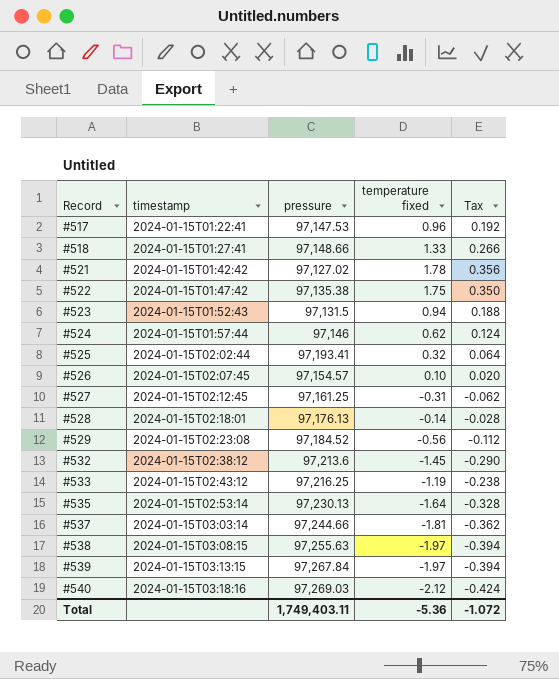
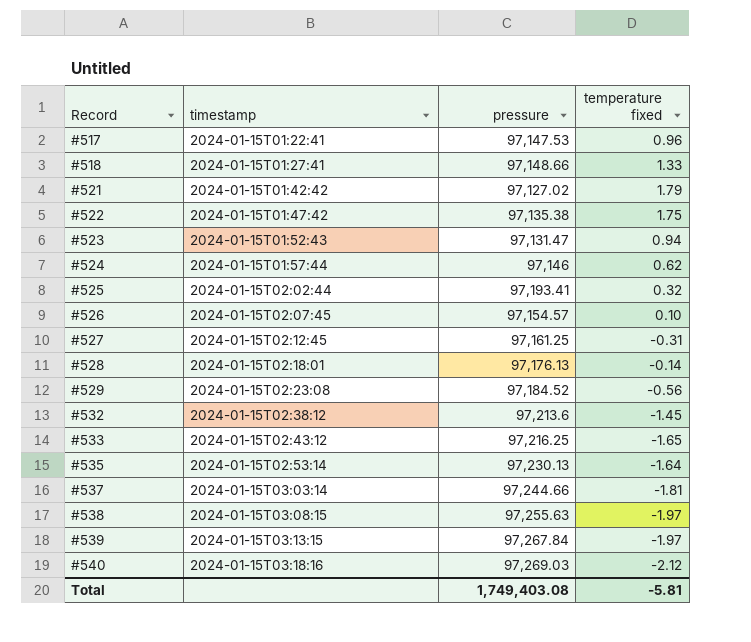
column Tax | formula: [temperature fixed] * 0.2 -> none
#521 | temperature fixed: 1.78 -> 1.79
#523 | pressure: 97,131.5 -> 97,131.47
#533 | temperature fixed: -1.19 -> -1.65
Total | pressure: 1,749,403.11 -> 1,749,403.08
Total | temperature fixed: -5.36 -> -5.81

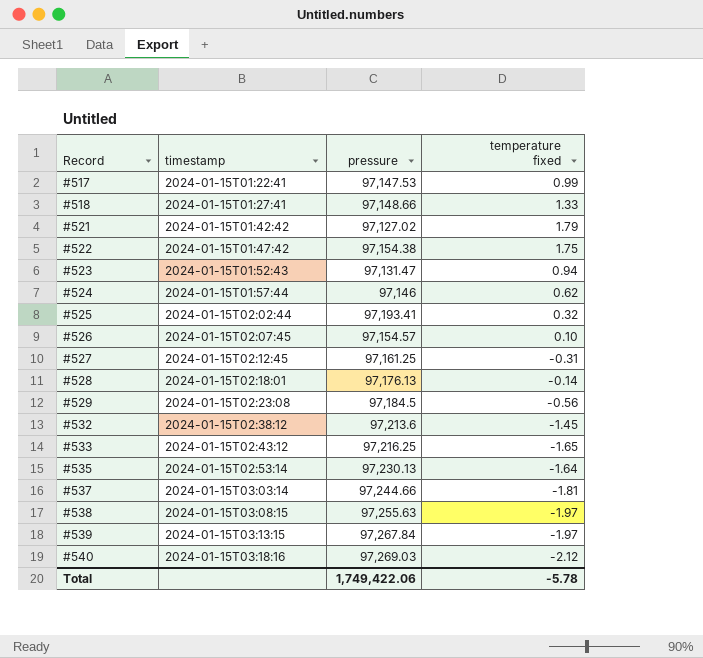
#517 | temperature fixed: 0.96 -> 0.99
#522 | pressure: 97,135.38 -> 97,154.38
#529 | pressure: 97,184.52 -> 97,184.5
Total | pressure: 1,749,403.08 -> 1,749,422.06
Total | temperature fixed: -5.81 -> -5.78

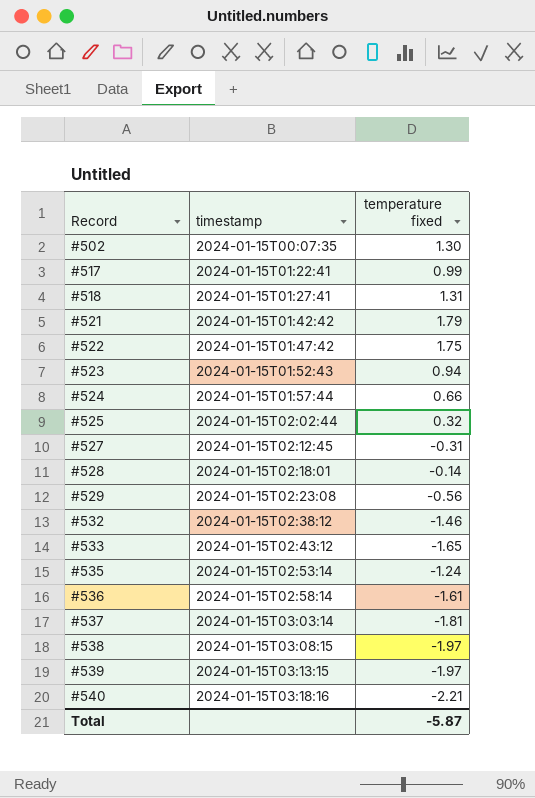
column pressure | position: 3 -> none
row #526: 2024-01-15T02:07:45 | 97,154.57 | 0.10 -> none
row #502: none -> 2024-01-15T00:07:35 | 1.30
#518 | temperature fixed: 1.33 -> 1.31
#524 | temperature fixed: 0.62 -> 0.66
#532 | temperature fixed: -1.45 -> -1.46
#535 | temperature fixed: -1.64 -> -1.24
row #536: none -> 2024-01-15T02:58:14 | -1.61
#540 | temperature fixed: -2.12 -> -2.21
Total | temperature fixed: -5.78 -> -5.87

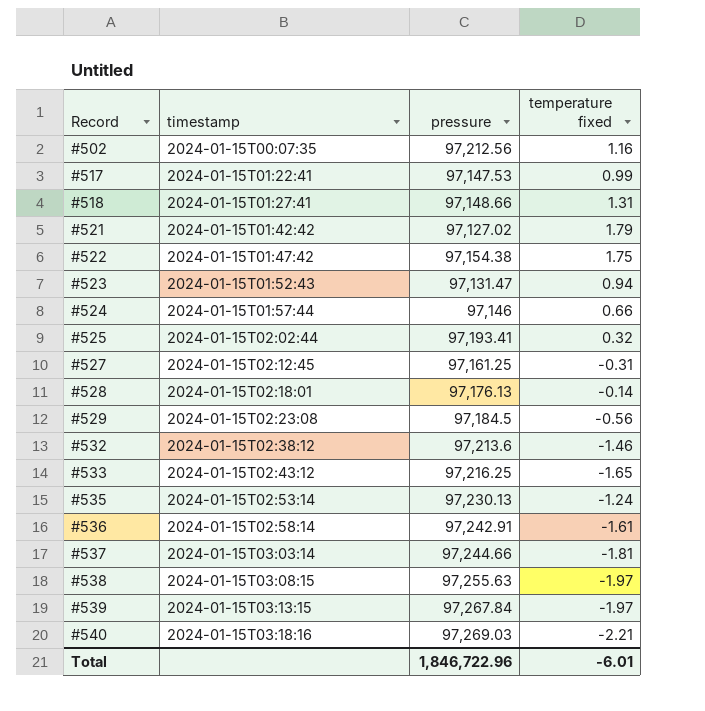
column pressure | position: none -> 3
#502 | temperature fixed: 1.30 -> 1.16
Total | temperature fixed: -5.87 -> -6.01

